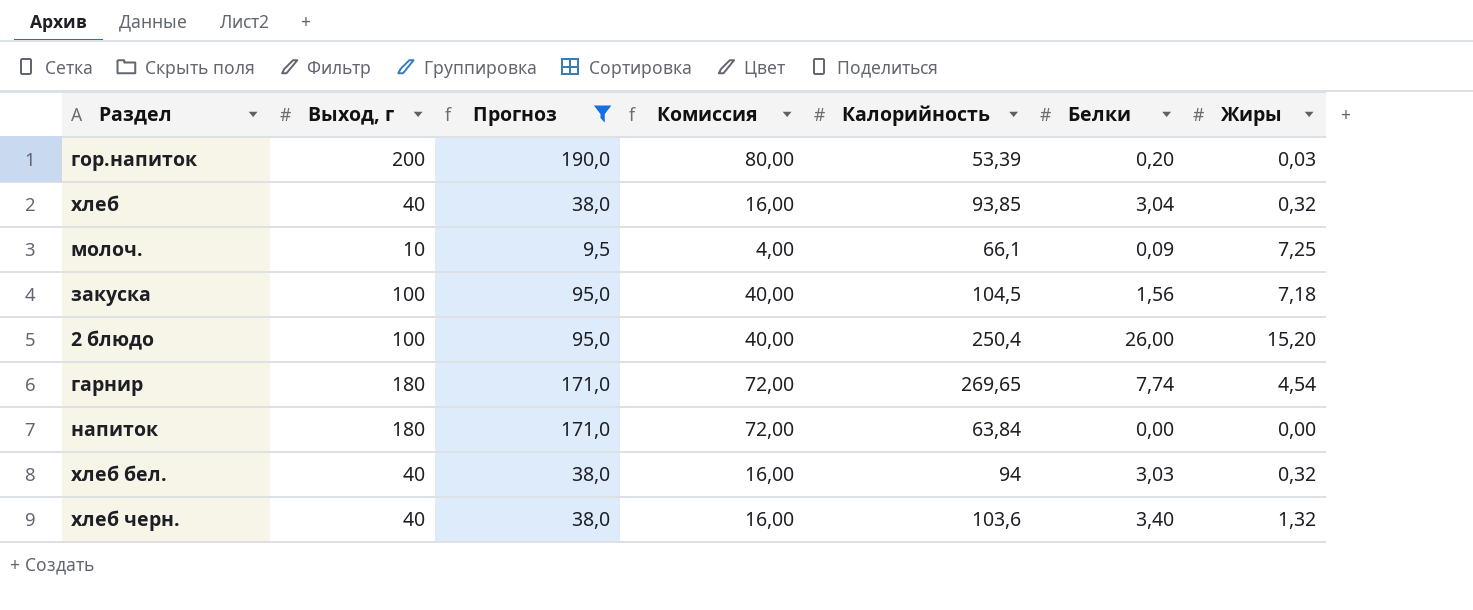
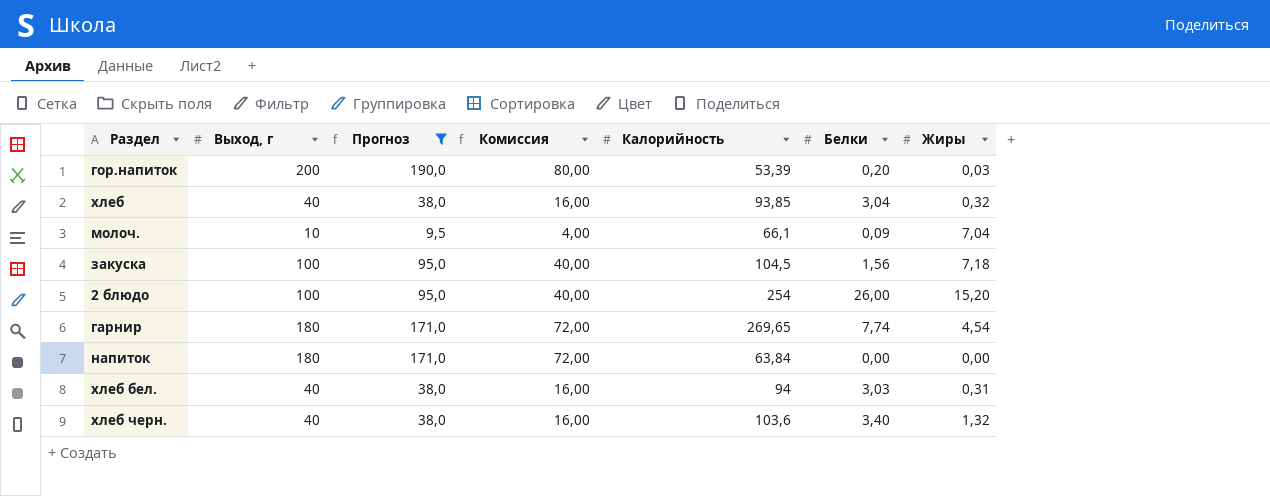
молоч. | Жиры: 7,25 -> 7,04
2 блюдо | Калорийность: 250,4 -> 254
хлеб бел. | Жиры: 0,32 -> 0,31

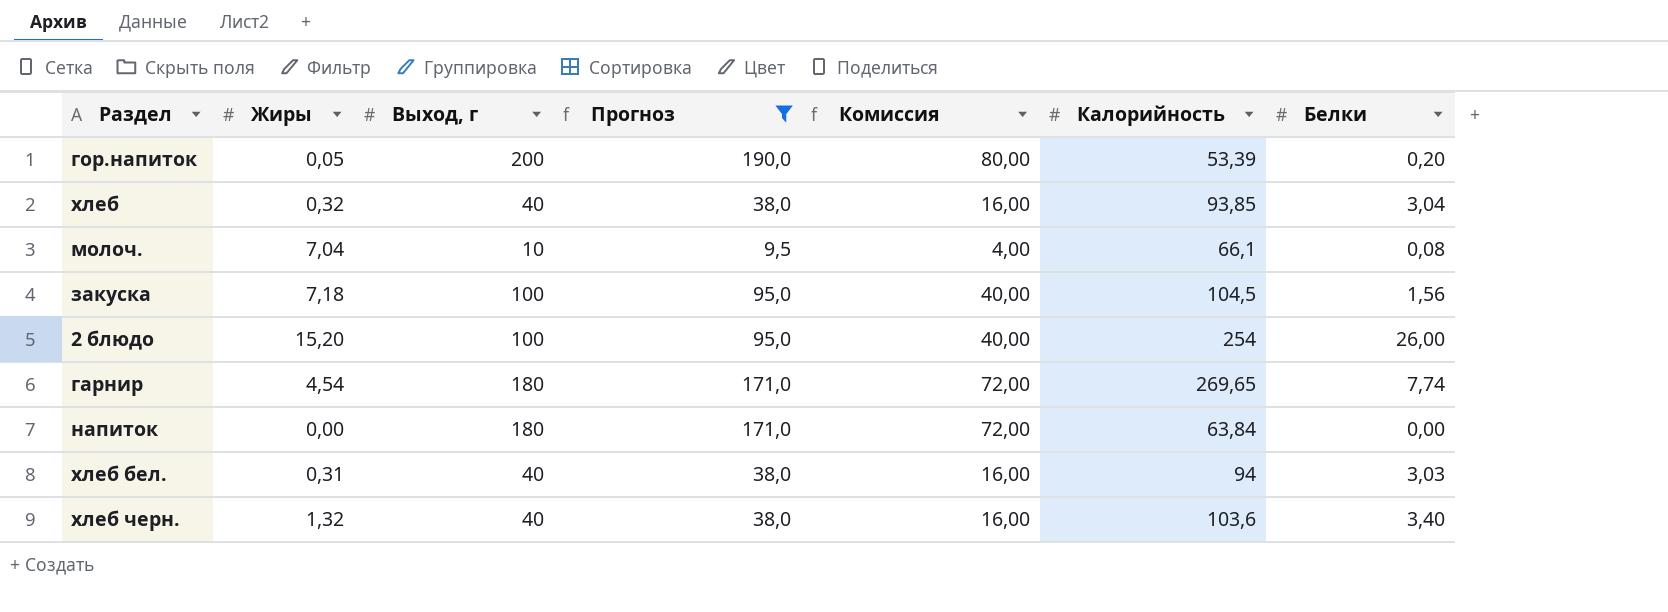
column Жиры | position: 7 -> 2
гор.напиток | Жиры: 0,03 -> 0,05
молоч. | Белки: 0,09 -> 0,08

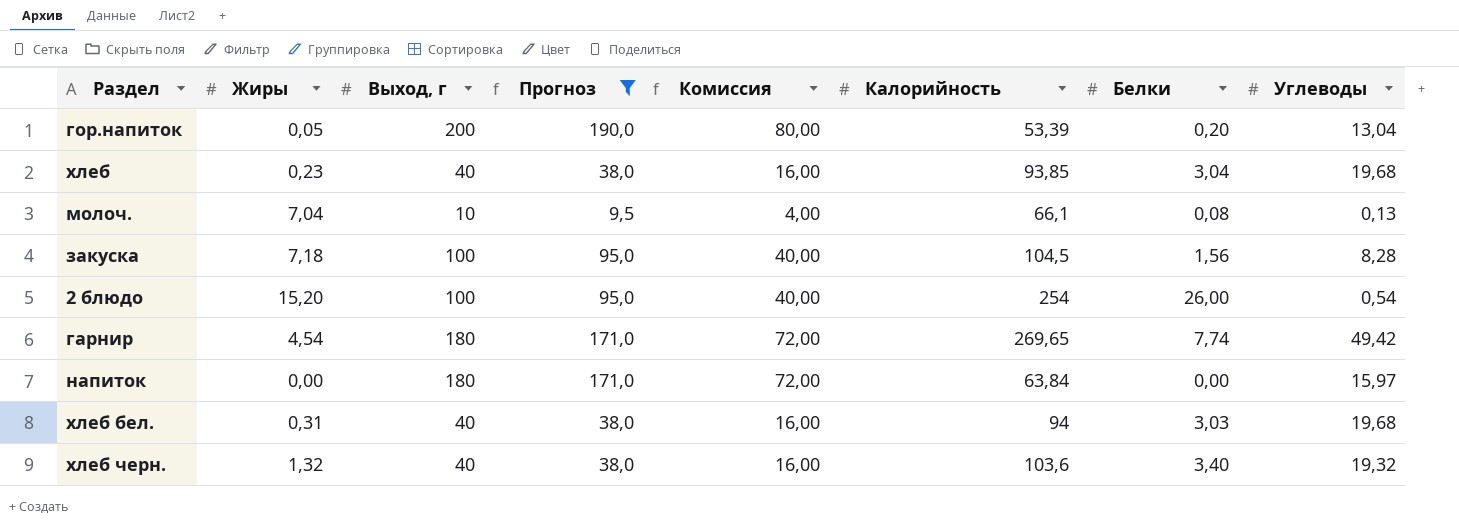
column Углеводы | position: none -> 8
хлеб | Жиры: 0,32 -> 0,23

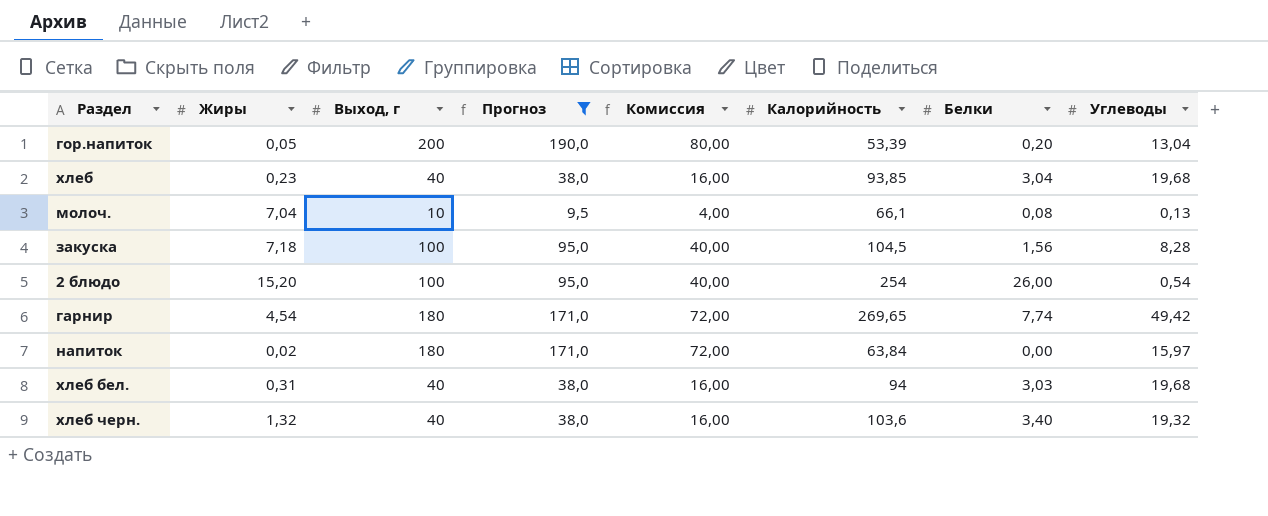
напиток | Жиры: 0,00 -> 0,02

